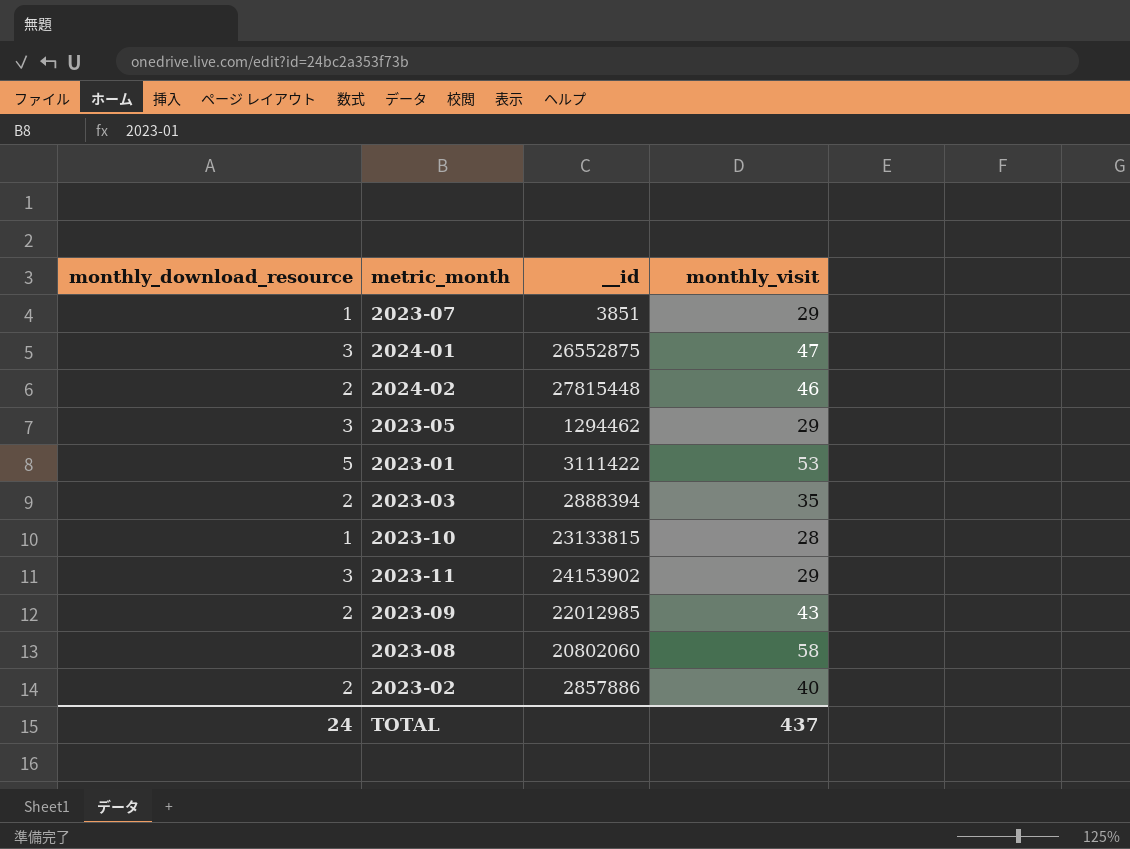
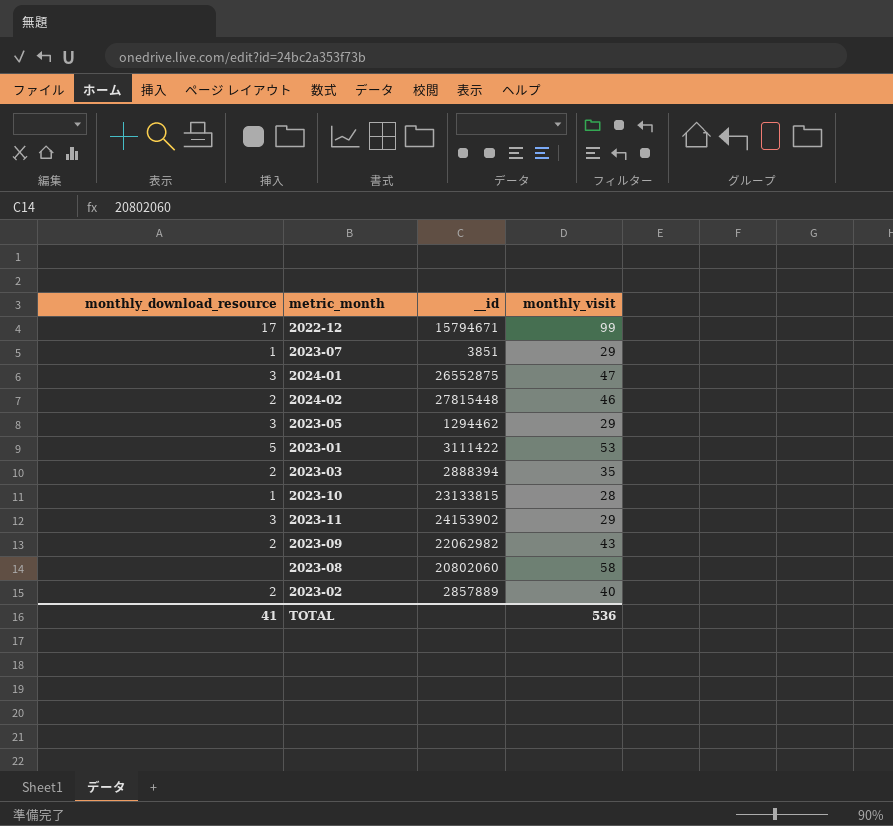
row 2022-12: none -> 17 | 15794671 | 99
2023-09 | __id: 22012985 -> 22062982
2023-02 | __id: 2857886 -> 2857889
TOTAL | monthly_download_resource: 24 -> 41
TOTAL | monthly_visit: 437 -> 536

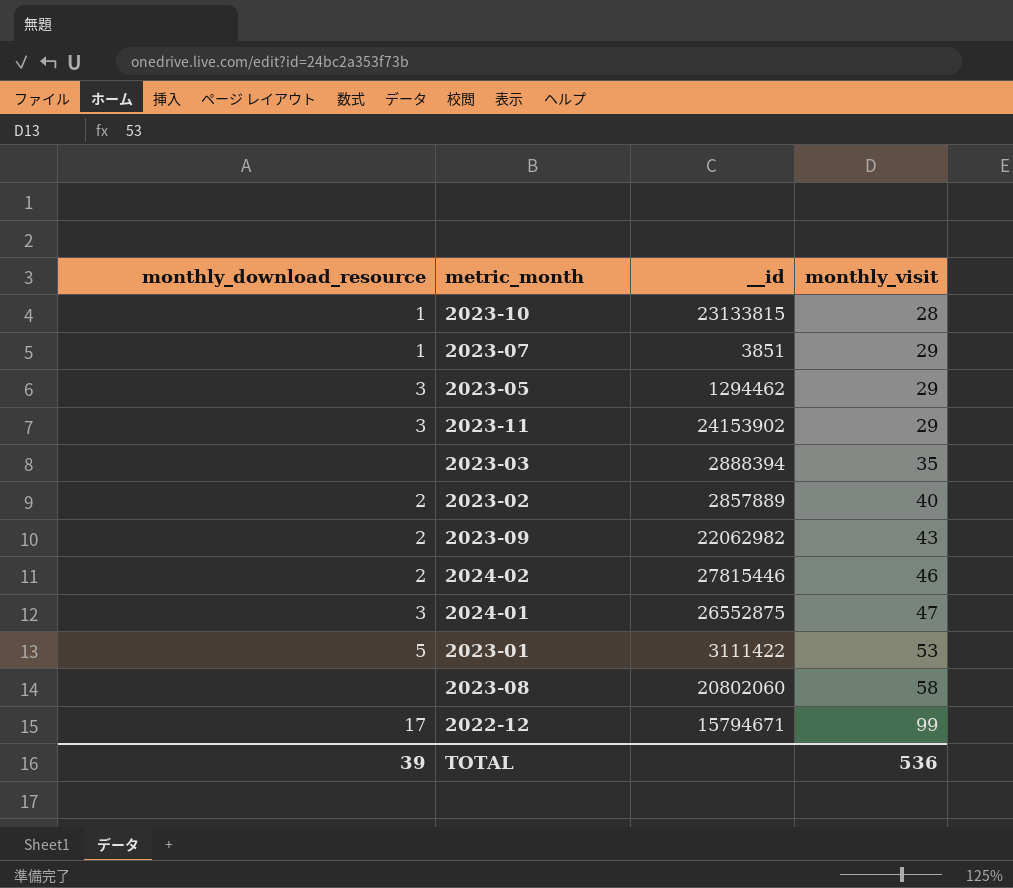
row order: none -> monthly_visit ascending
2023-03 | monthly_download_resource: 2 -> none
2024-02 | __id: 27815448 -> 27815446
TOTAL | monthly_download_resource: 41 -> 39

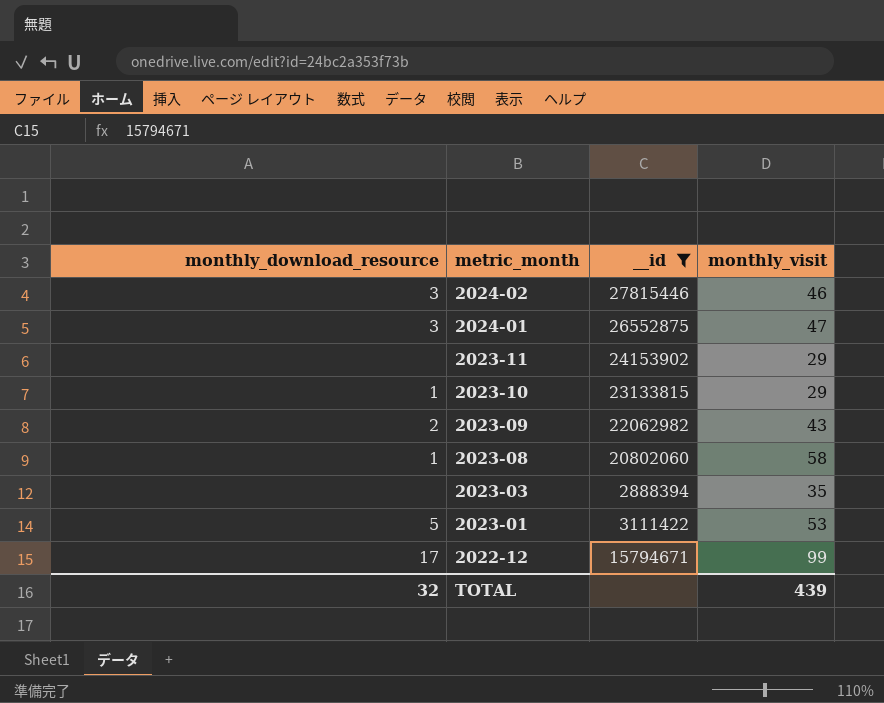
filter: none -> __id >= 2888394
row order: monthly_visit ascending -> metric_month descending
2024-02 | monthly_download_resource: 2 -> 3
2023-11 | monthly_download_resource: 3 -> none
2023-10 | monthly_visit: 28 -> 29
2023-08 | monthly_download_resource: none -> 1
TOTAL | monthly_download_resource: 39 -> 32
TOTAL | monthly_visit: 536 -> 439

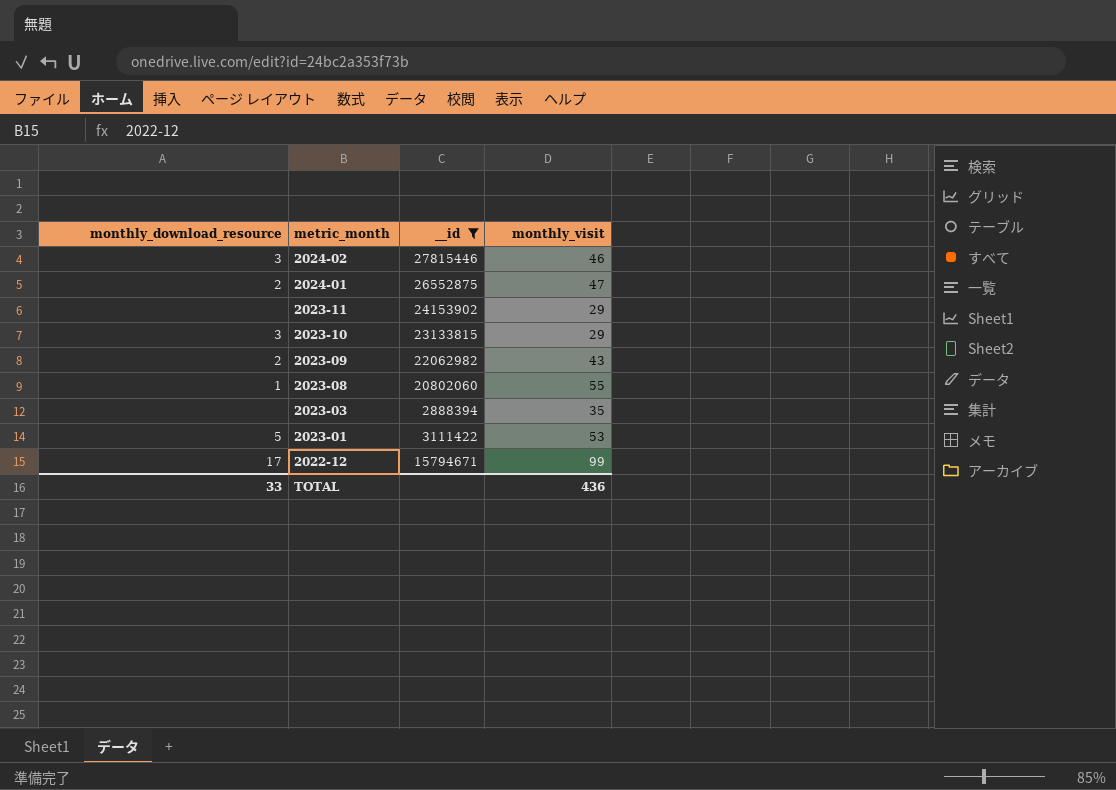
2024-01 | monthly_download_resource: 3 -> 2
2023-10 | monthly_download_resource: 1 -> 3
2023-08 | monthly_visit: 58 -> 55
TOTAL | monthly_download_resource: 32 -> 33
TOTAL | monthly_visit: 439 -> 436

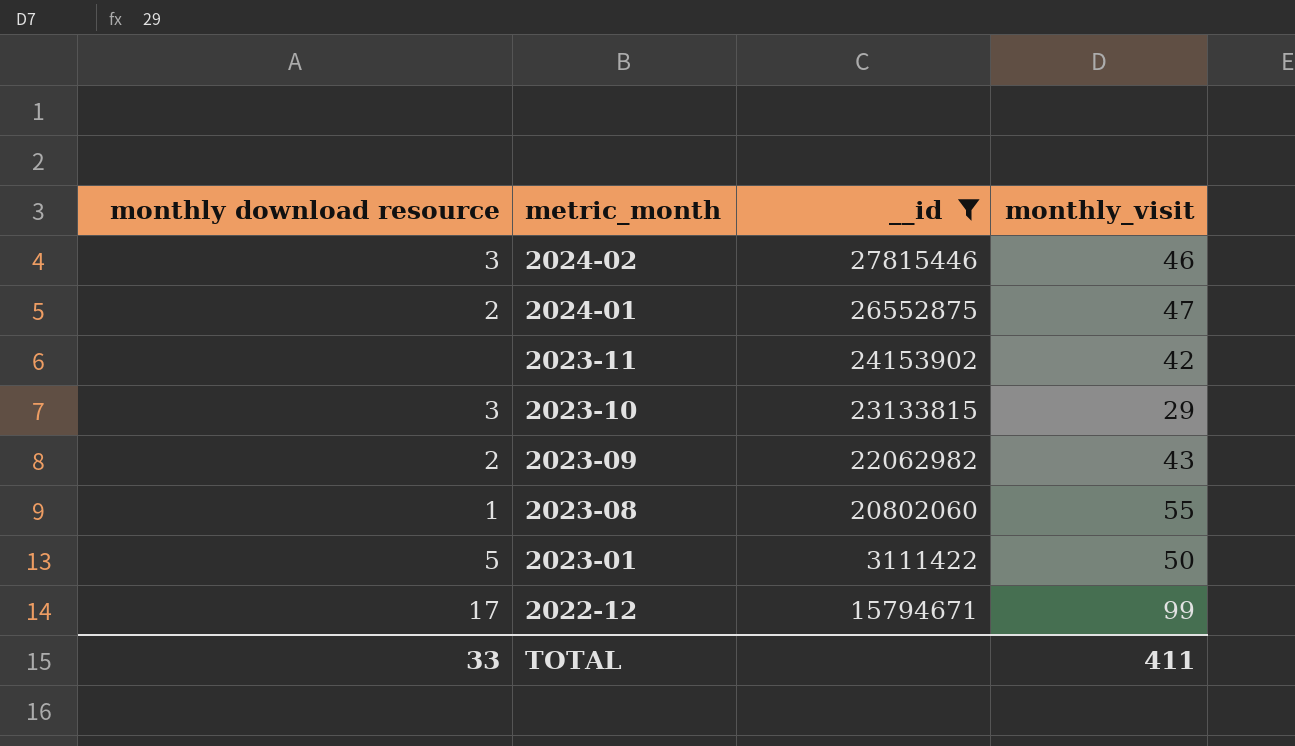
column name: monthly_download_resource -> monthly download resource
row 2023-03: none | 2888394 | 35 -> none
2023-11 | monthly_visit: 29 -> 42
2023-01 | monthly_visit: 53 -> 50
TOTAL | monthly_visit: 436 -> 411

